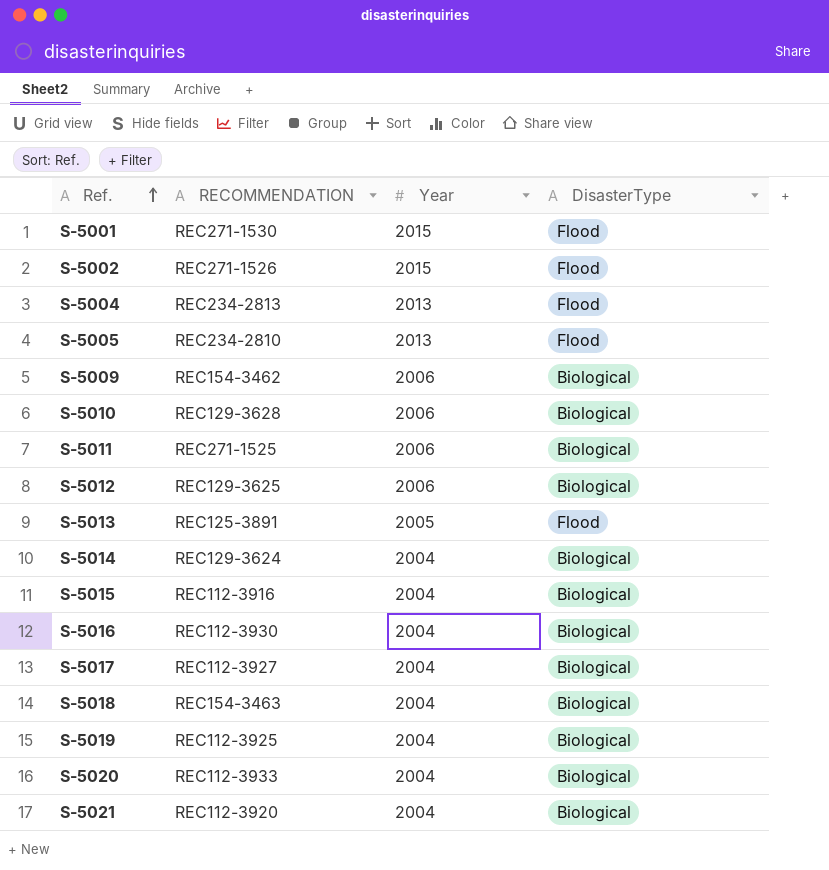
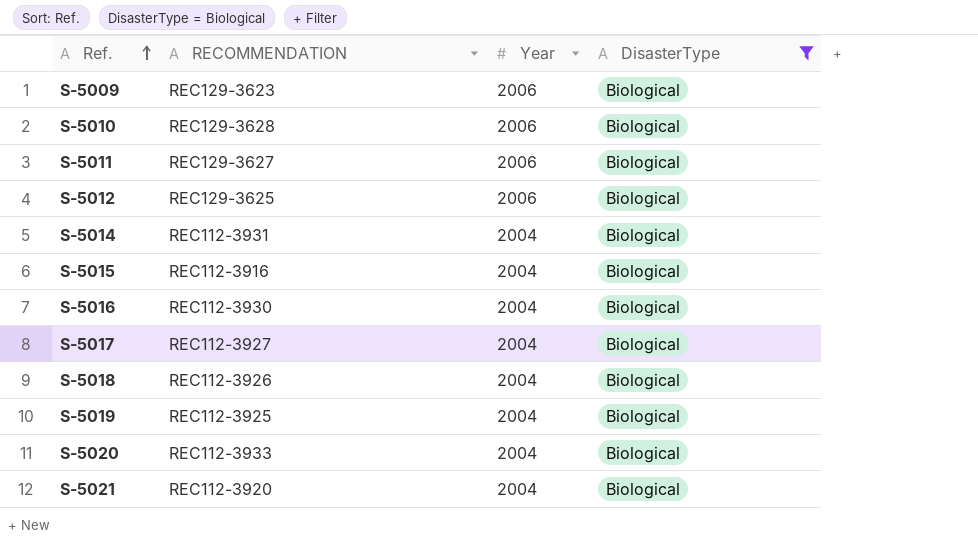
filter: none -> DisasterType = Biological
S-5009 | RECOMMENDATION: REC154-3462 -> REC129-3623
S-5011 | RECOMMENDATION: REC271-1525 -> REC129-3627
S-5014 | RECOMMENDATION: REC129-3624 -> REC112-3931
S-5018 | RECOMMENDATION: REC154-3463 -> REC112-3926

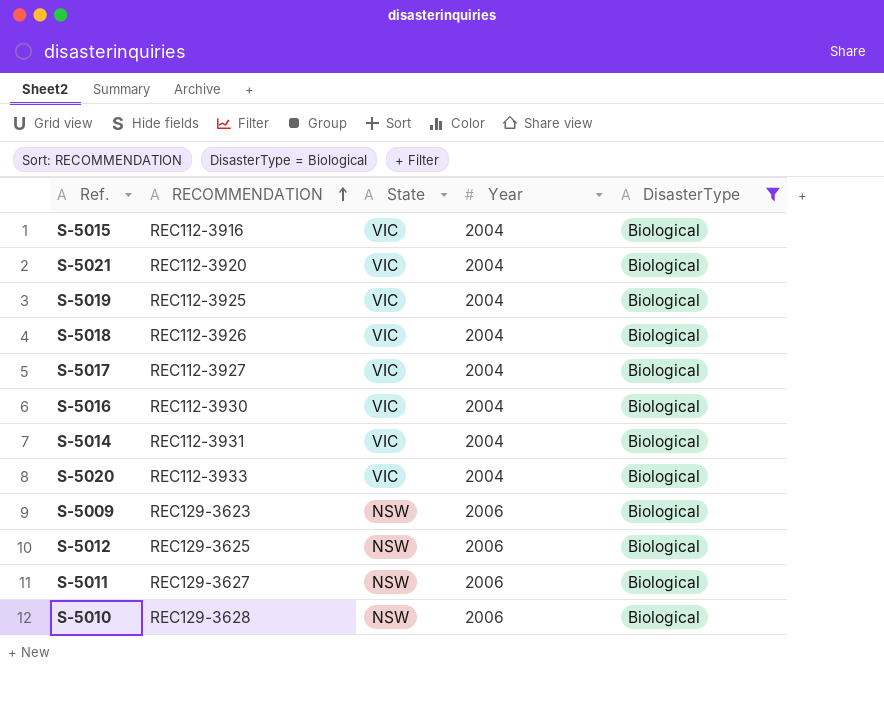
row order: Ref. ascending -> RECOMMENDATION ascending
column State | position: none -> 3

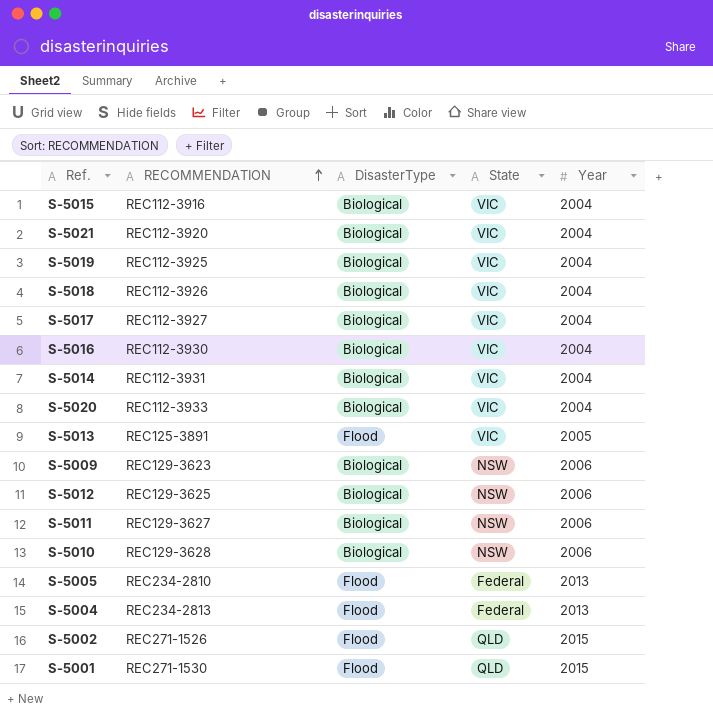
filter: DisasterType = Biological -> none
column DisasterType | position: 5 -> 3

